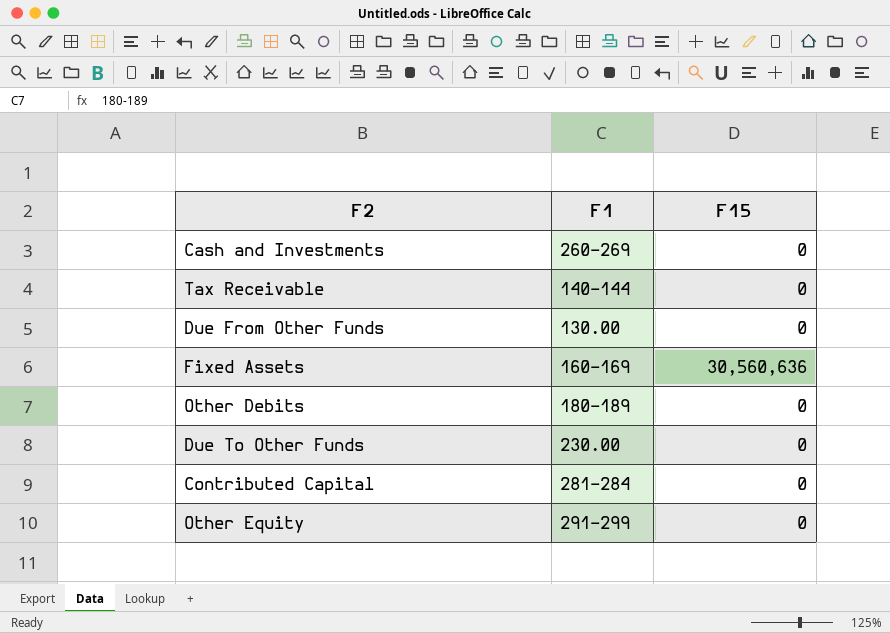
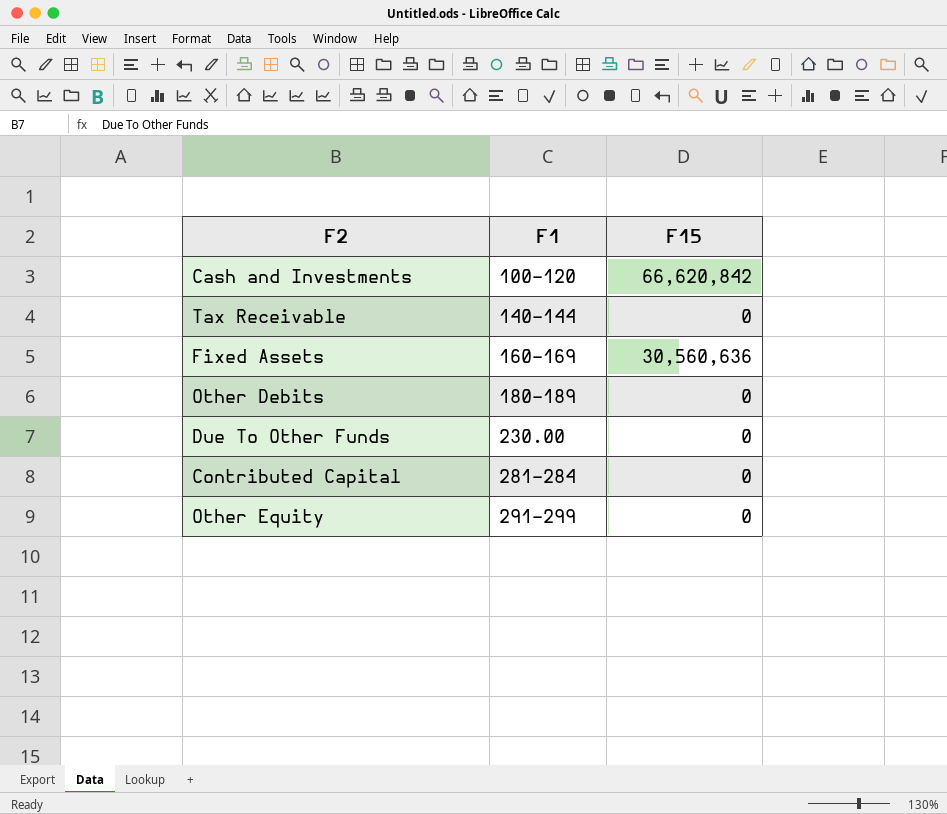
row Due From Other Funds: 130.00 | 0 -> none
Cash and Investments | F1: 260-269 -> 100-120
Cash and Investments | F15: 0 -> 66,620,842

